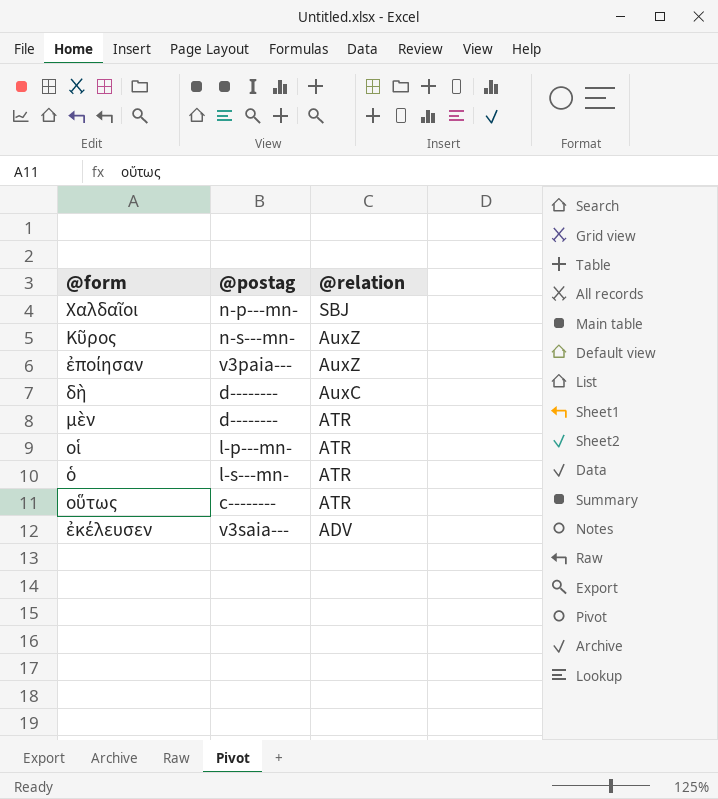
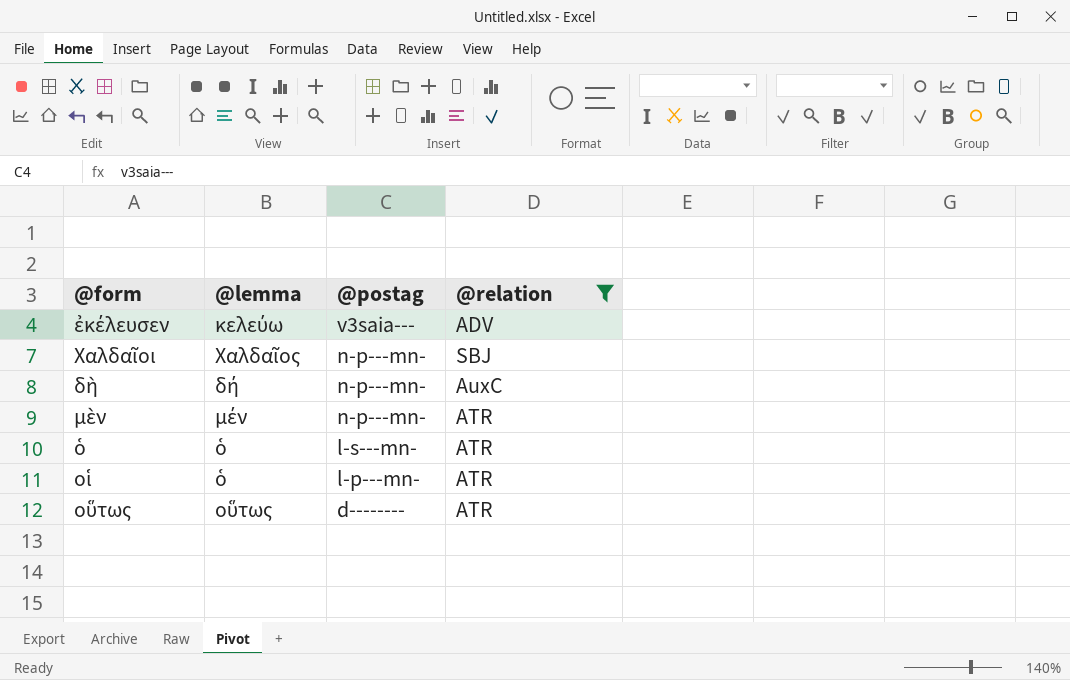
filter: none -> @relation != AuxZ
row order: @relation descending -> @postag descending
column @lemma | position: none -> 2
δὴ | @postag: d-------- -> n-p---mn-
μὲν | @postag: d-------- -> n-p---mn-
οὕτως | @postag: c-------- -> d--------

